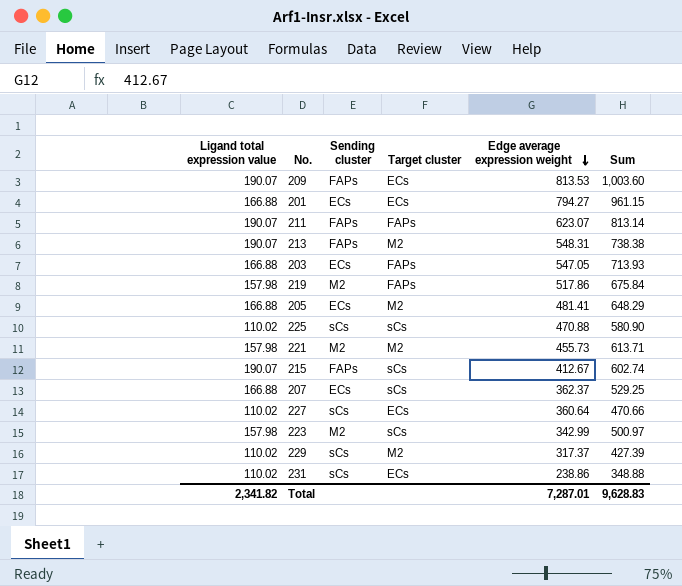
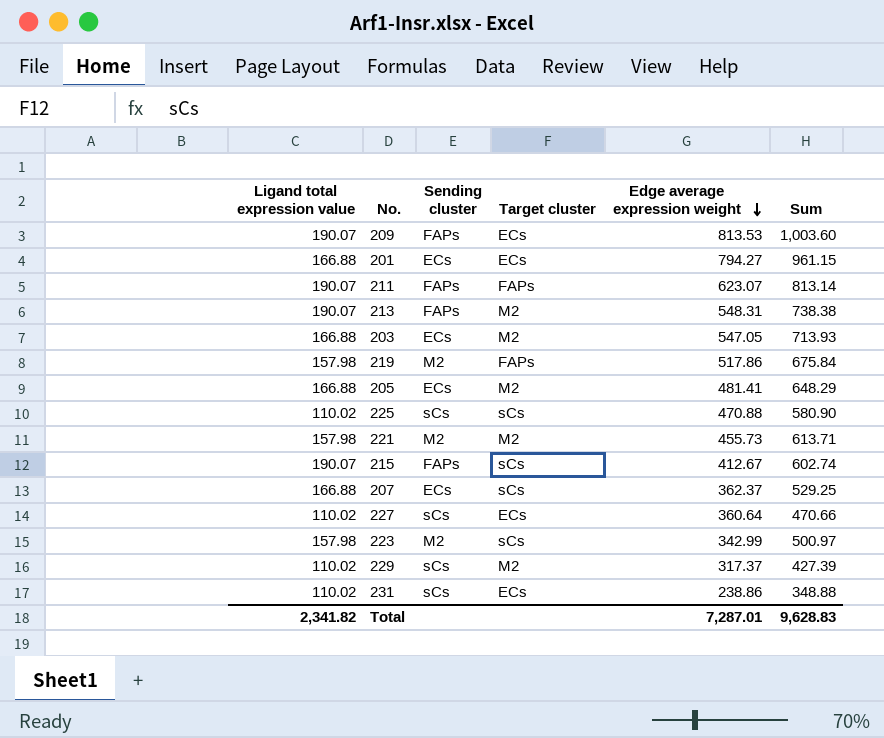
203 | Target cluster: FAPs -> M2

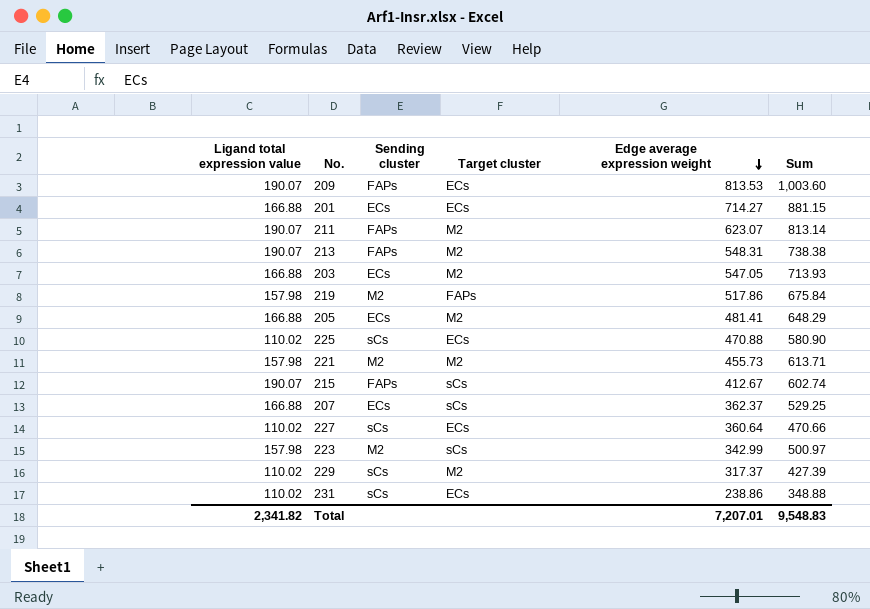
201 | Edge average expression weight: 794.27 -> 714.27
201 | Sum: 961.15 -> 881.15
211 | Target cluster: FAPs -> M2
225 | Target cluster: sCs -> ECs
Total | Edge average expression weight: 7,287.01 -> 7,207.01
Total | Sum: 9,628.83 -> 9,548.83

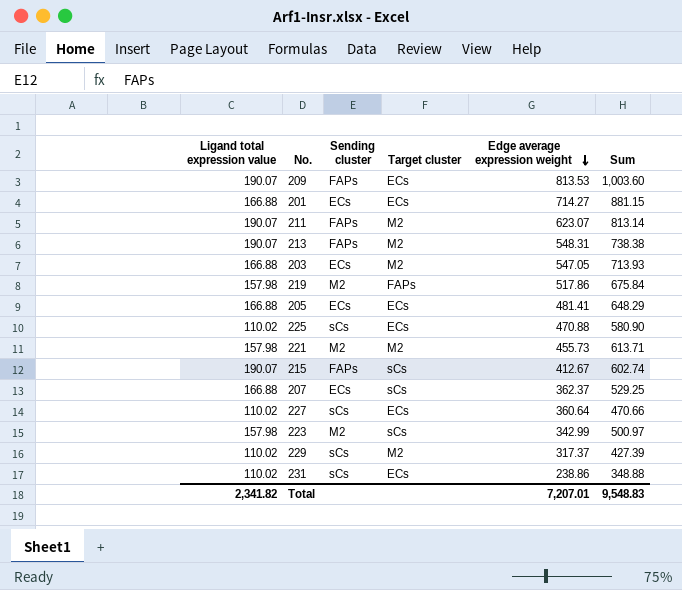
205 | Target cluster: M2 -> ECs

